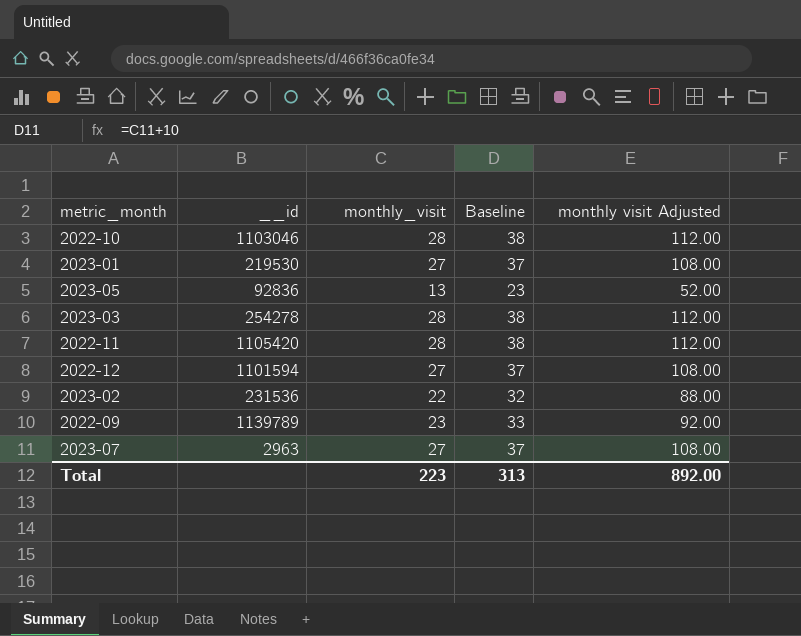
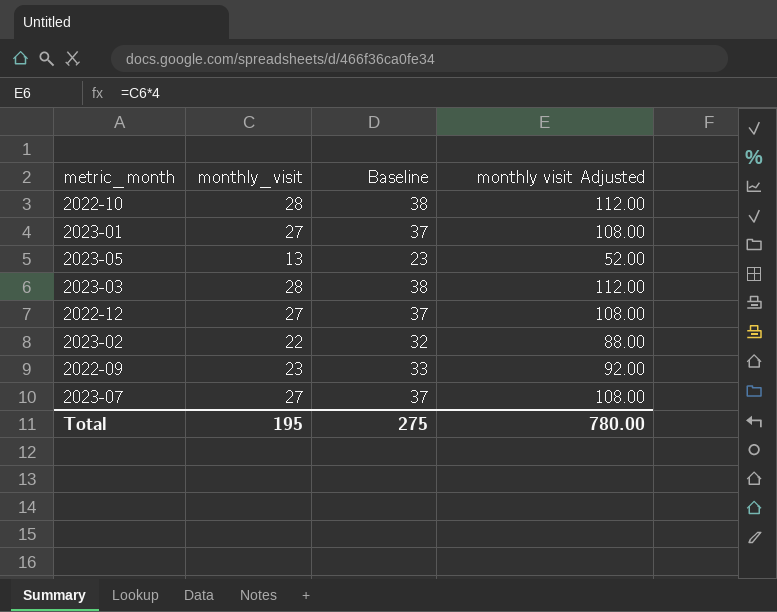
column __id | position: 2 -> none
row 2022-11: 1105420 | 28 | 38 | 112.00 -> none
Total | monthly_visit: 223 -> 195
Total | Baseline: 313 -> 275
Total | monthly visit Adjusted: 892.00 -> 780.00

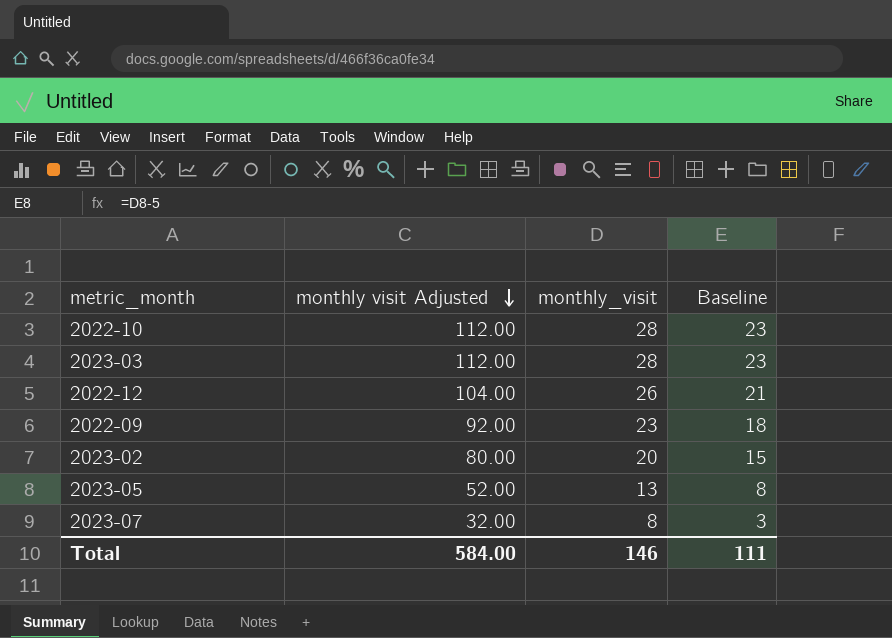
row order: none -> monthly visit Adjusted descending
column monthly visit Adjusted | position: 4 -> 2
column Baseline | formula: [monthly_visit] + 10 -> [monthly_visit] - 5
row 2023-01: 27 | 37 | 108.00 -> none
2022-12 | monthly visit Adjusted: 108.00 -> 104.00
2022-12 | monthly_visit: 27 -> 26
2023-02 | monthly visit Adjusted: 88.00 -> 80.00
2023-02 | monthly_visit: 22 -> 20
2023-07 | monthly visit Adjusted: 108.00 -> 32.00
2023-07 | monthly_visit: 27 -> 8
Total | monthly visit Adjusted: 780.00 -> 584.00
Total | monthly_visit: 195 -> 146
Total | Baseline: 275 -> 111

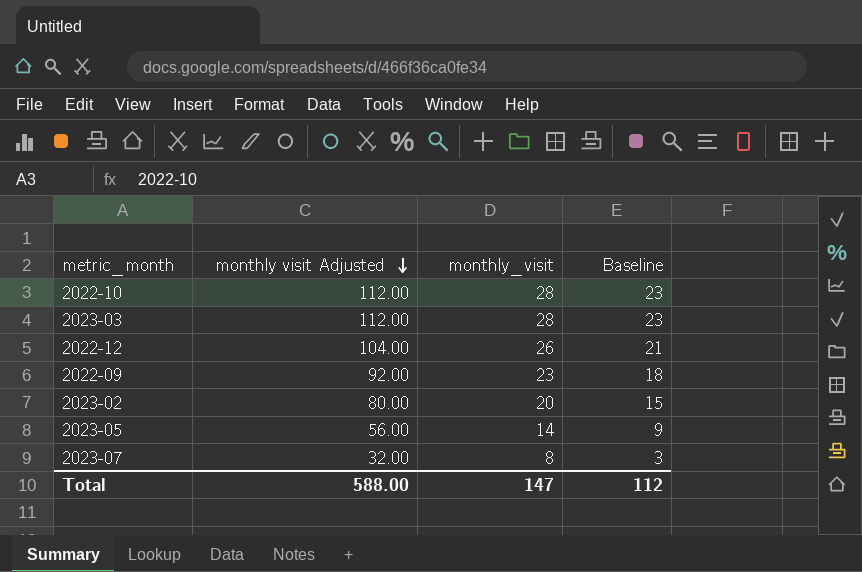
2023-05 | monthly visit Adjusted: 52.00 -> 56.00
2023-05 | monthly_visit: 13 -> 14
2023-05 | Baseline: 8 -> 9
Total | monthly visit Adjusted: 584.00 -> 588.00
Total | monthly_visit: 146 -> 147
Total | Baseline: 111 -> 112

